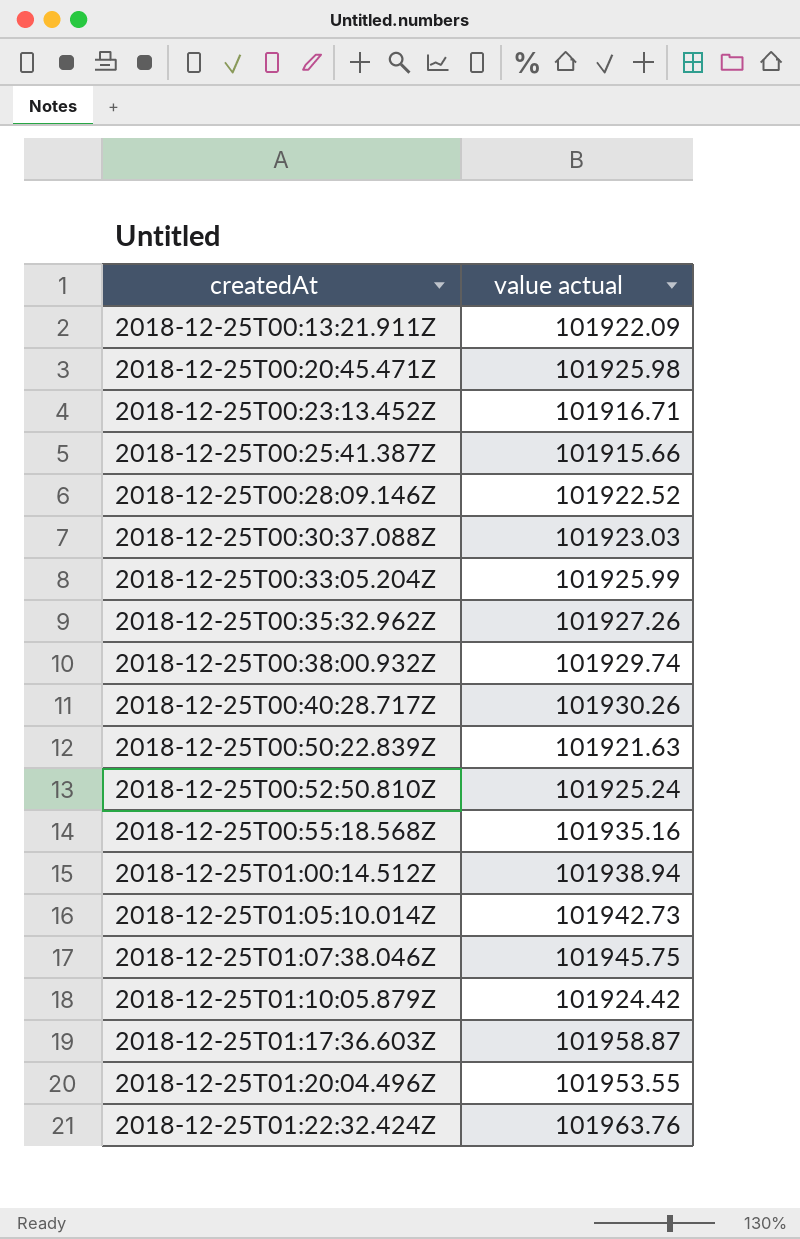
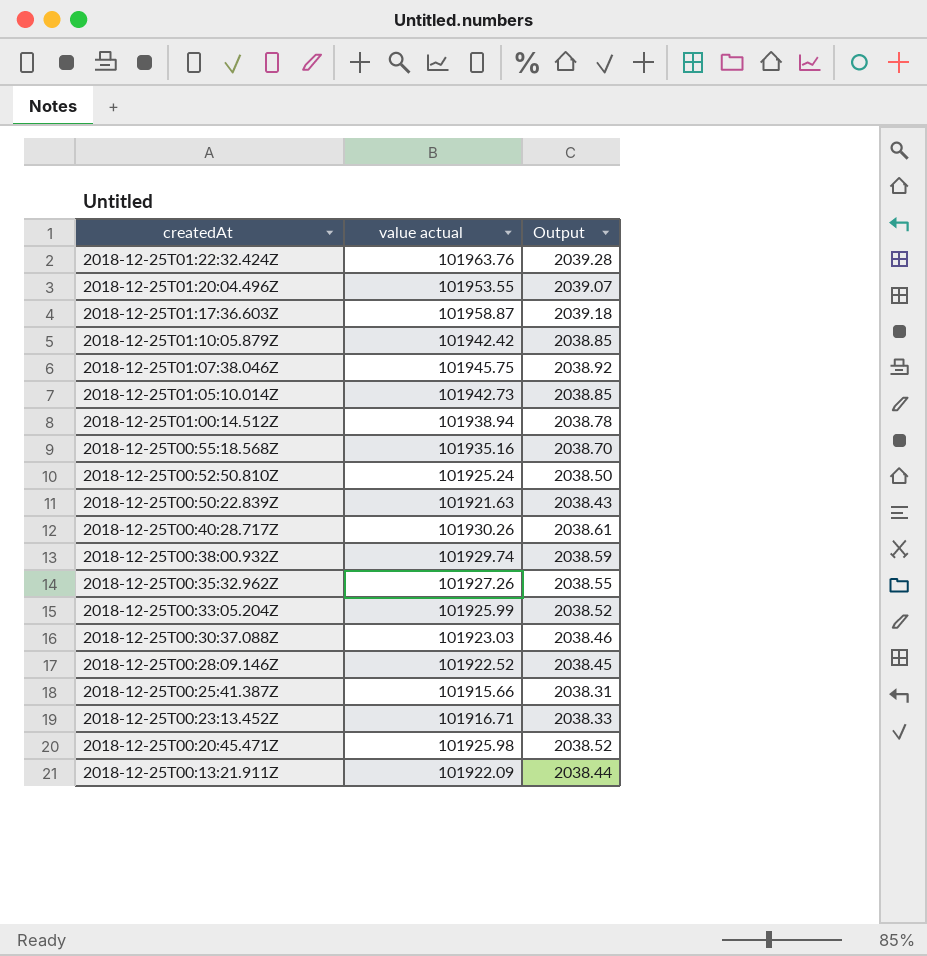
row order: createdAt ascending -> createdAt descending
column Output | formula: none -> [value actual] * 0.02
2018-12-25T01:10:05.879Z | value actual: 101924.42 -> 101942.42

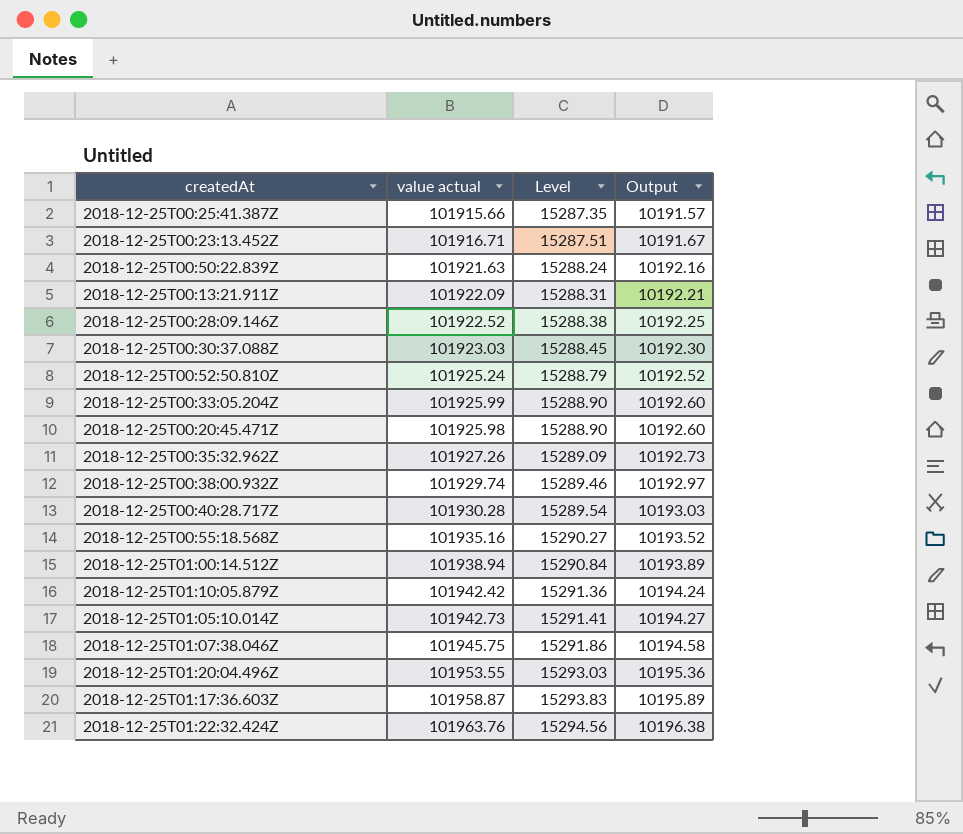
row order: createdAt descending -> Level ascending
column Level | formula: none -> [value actual] * 0.15
column Output | formula: [value actual] * 0.02 -> [value actual] * 0.1
2018-12-25T00:40:28.717Z | value actual: 101930.26 -> 101930.28

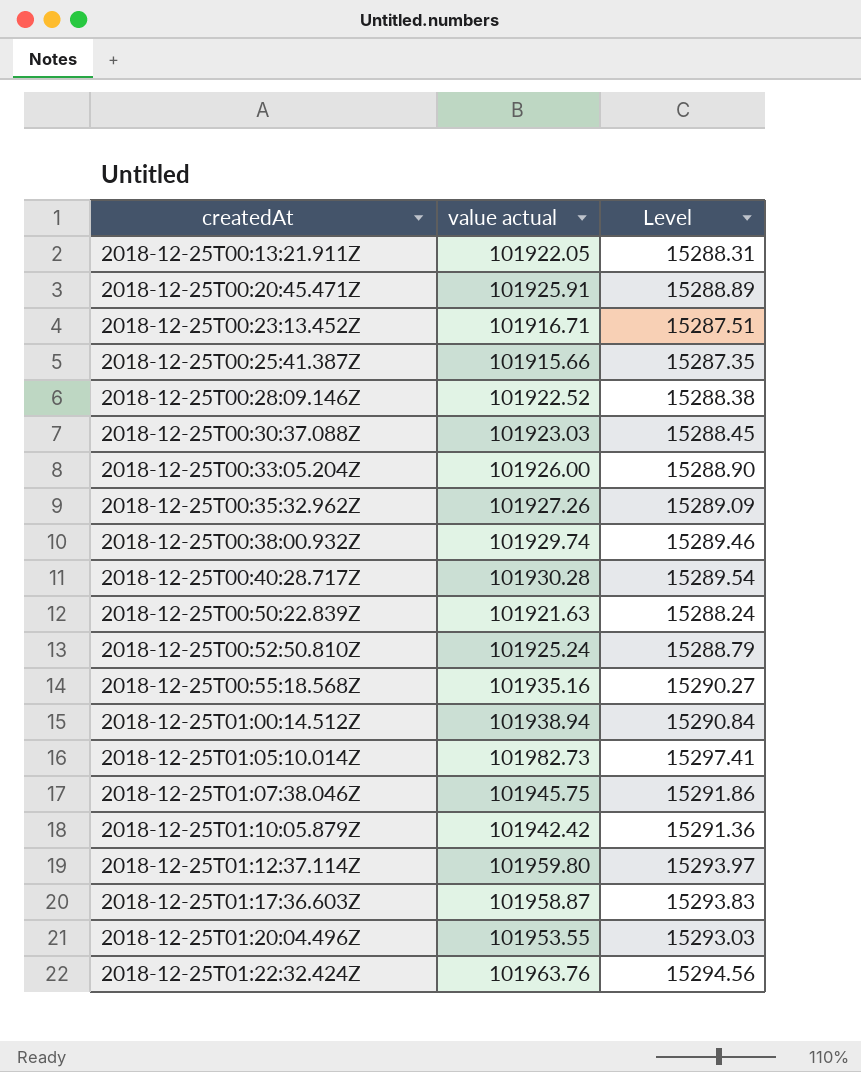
row order: Level ascending -> createdAt ascending
column Output | formula: [value actual] * 0.1 -> none
2018-12-25T00:13:21.911Z | value actual: 101922.09 -> 101922.05
2018-12-25T00:20:45.471Z | value actual: 101925.98 -> 101925.91
2018-12-25T00:20:45.471Z | Level: 15288.90 -> 15288.89
2018-12-25T00:33:05.204Z | value actual: 101925.99 -> 101926.00
2018-12-25T01:05:10.014Z | value actual: 101942.73 -> 101982.73
2018-12-25T01:05:10.014Z | Level: 15291.41 -> 15297.41
row 2018-12-25T01:12:37.114Z: none -> 101959.80 | 15293.97

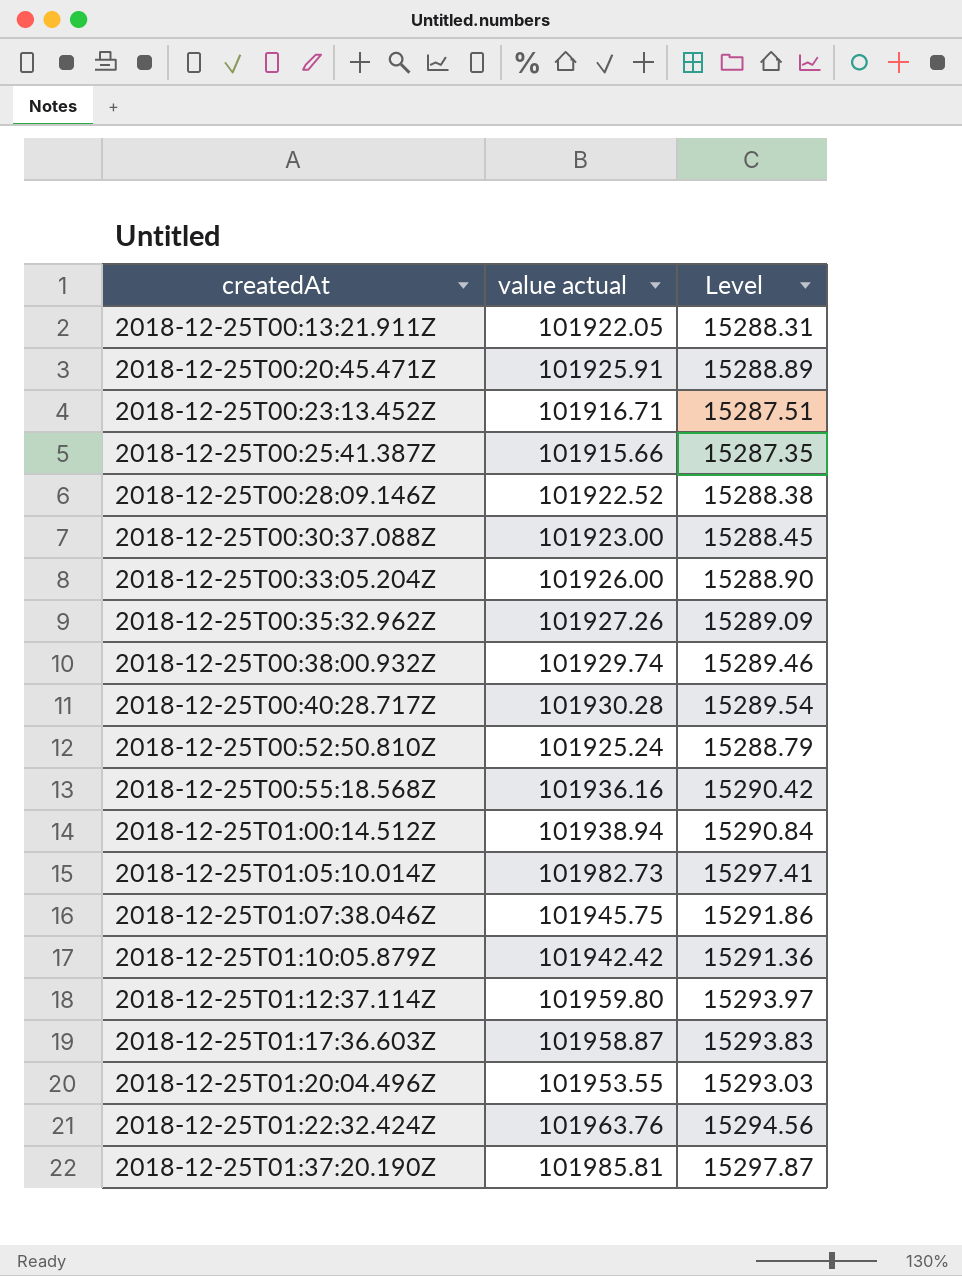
row 2018-12-25T00:50:22.839Z: 101921.63 | 15288.24 -> none
2018-12-25T00:30:37.088Z | value actual: 101923.03 -> 101923.00
2018-12-25T00:55:18.568Z | value actual: 101935.16 -> 101936.16
2018-12-25T00:55:18.568Z | Level: 15290.27 -> 15290.42
row 2018-12-25T01:37:20.190Z: none -> 101985.81 | 15297.87

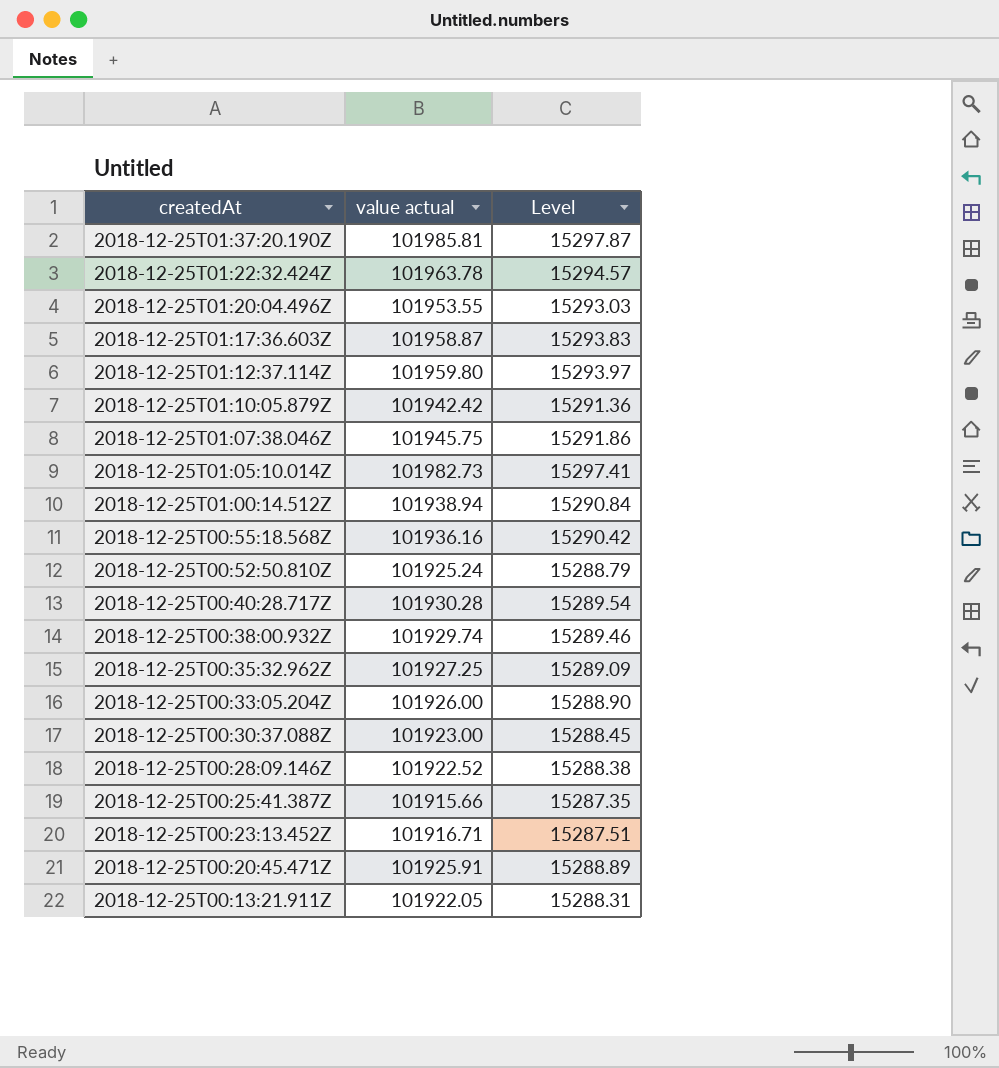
row order: createdAt ascending -> createdAt descending
2018-12-25T01:22:32.424Z | value actual: 101963.76 -> 101963.78
2018-12-25T01:22:32.424Z | Level: 15294.56 -> 15294.57
2018-12-25T00:35:32.962Z | value actual: 101927.26 -> 101927.25

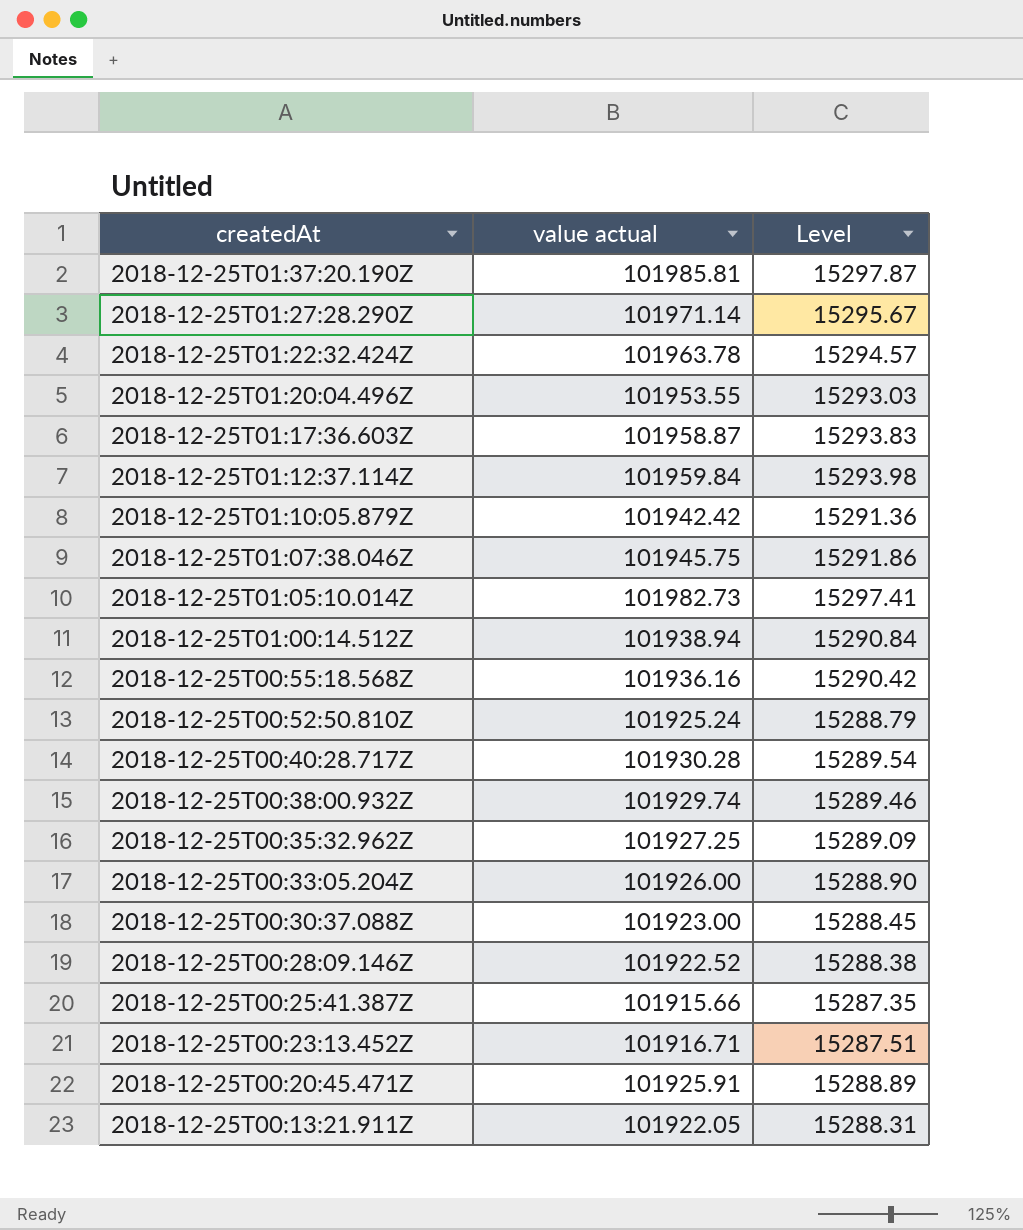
row 2018-12-25T01:27:28.290Z: none -> 101971.14 | 15295.67
2018-12-25T01:12:37.114Z | value actual: 101959.80 -> 101959.84
2018-12-25T01:12:37.114Z | Level: 15293.97 -> 15293.98

